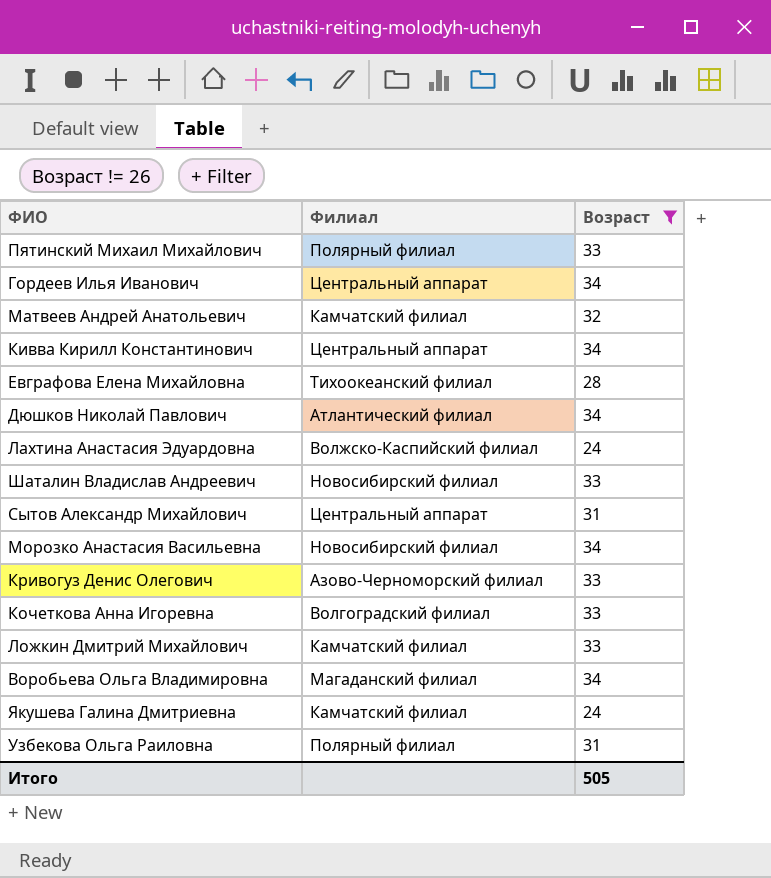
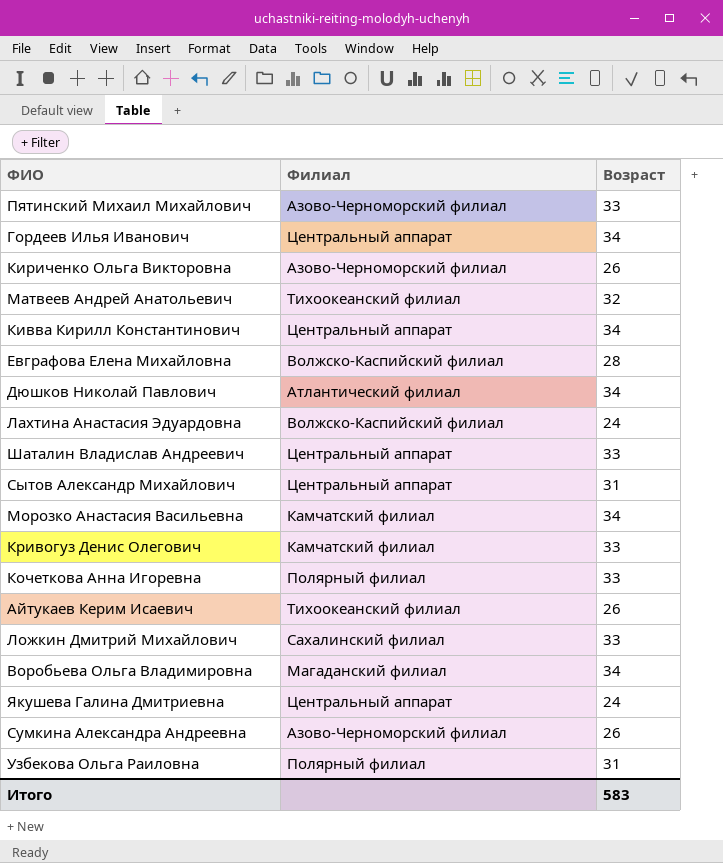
filter: Возраст != 26 -> none
Пятинский Михаил Михайлович | Филиал: Полярный филиал -> Азово-Черноморский филиал
Матвеев Андрей Анатольевич | Филиал: Камчатский филиал -> Тихоокеанский филиал
Евграфова Елена Михайловна | Филиал: Тихоокеанский филиал -> Волжско-Каспийский филиал
Шаталин Владислав Андреевич | Филиал: Новосибирский филиал -> Центральный аппарат
Морозко Анастасия Васильевна | Филиал: Новосибирский филиал -> Камчатский филиал
Кривогуз Денис Олегович | Филиал: Азово-Черноморский филиал -> Камчатский филиал
Кочеткова Анна Игоревна | Филиал: Волгоградский филиал -> Полярный филиал
Ложкин Дмитрий Михайлович | Филиал: Камчатский филиал -> Сахалинский филиал
Якушева Галина Дмитриевна | Филиал: Камчатский филиал -> Центральный аппарат
Итого | Возраст: 505 -> 583

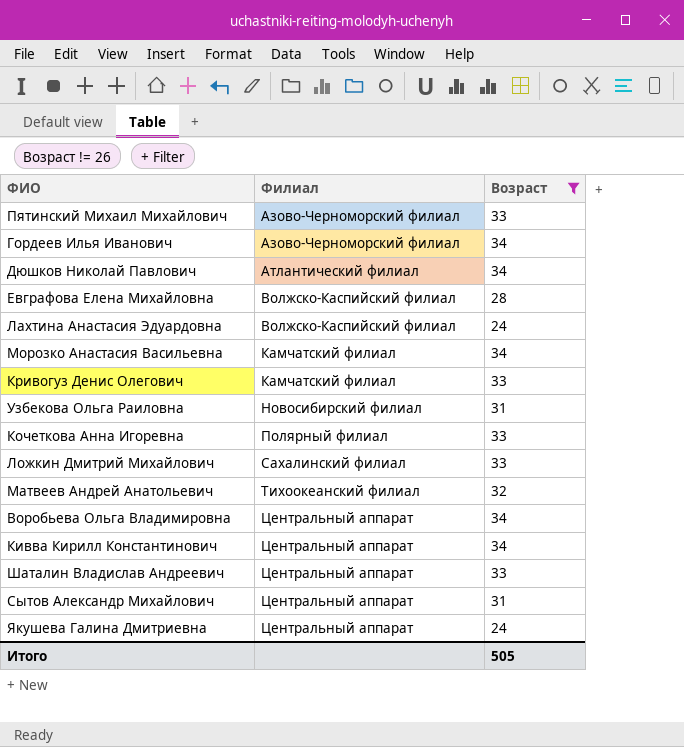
filter: none -> Возраст != 26
row order: none -> Филиал ascending
Гордеев Илья Иванович | Филиал: Центральный аппарат -> Азово-Черноморский филиал
Узбекова Ольга Раиловна | Филиал: Полярный филиал -> Новосибирский филиал
Воробьева Ольга Владимировна | Филиал: Магаданский филиал -> Центральный аппарат
Итого | Возраст: 583 -> 505

